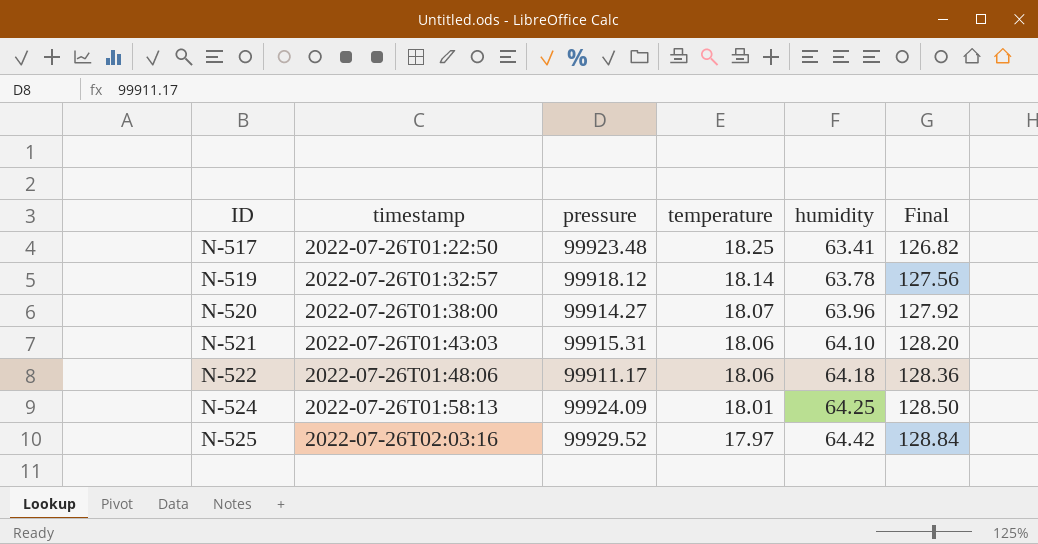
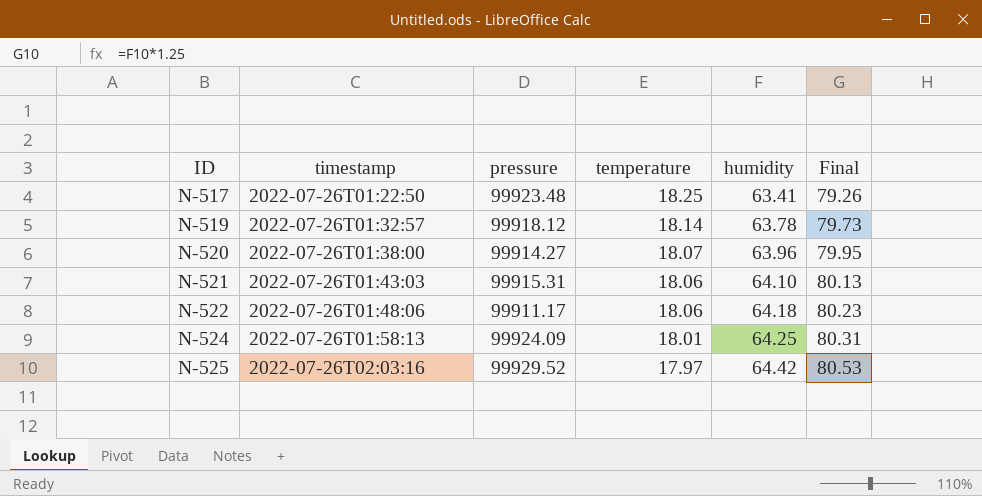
column Final | formula: [humidity] * 2 -> [humidity] * 1.25

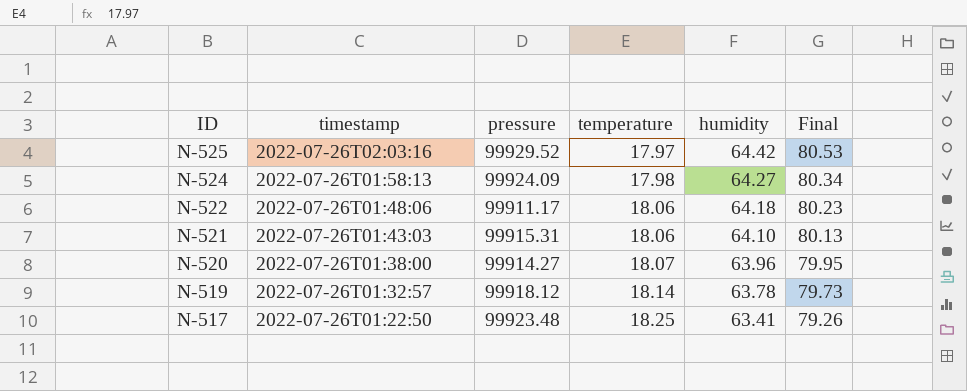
row order: ID ascending -> ID descending
N-524 | temperature: 18.01 -> 17.98
N-524 | humidity: 64.25 -> 64.27
N-524 | Final: 80.31 -> 80.34

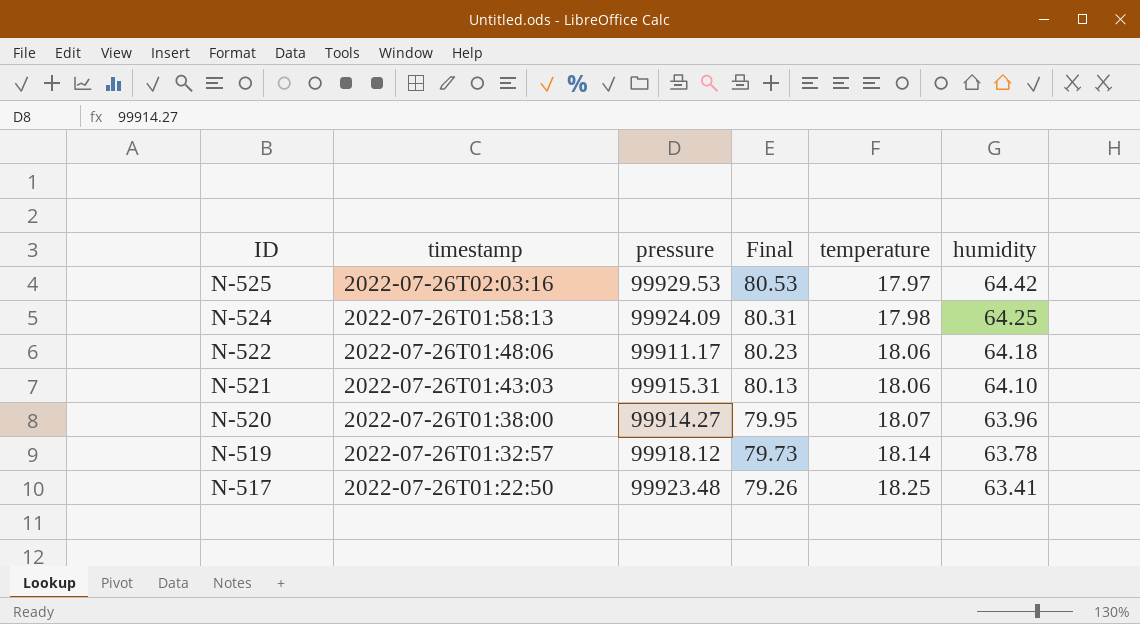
column Final | position: 6 -> 4
N-525 | pressure: 99929.52 -> 99929.53
N-524 | Final: 80.34 -> 80.31
N-524 | humidity: 64.27 -> 64.25

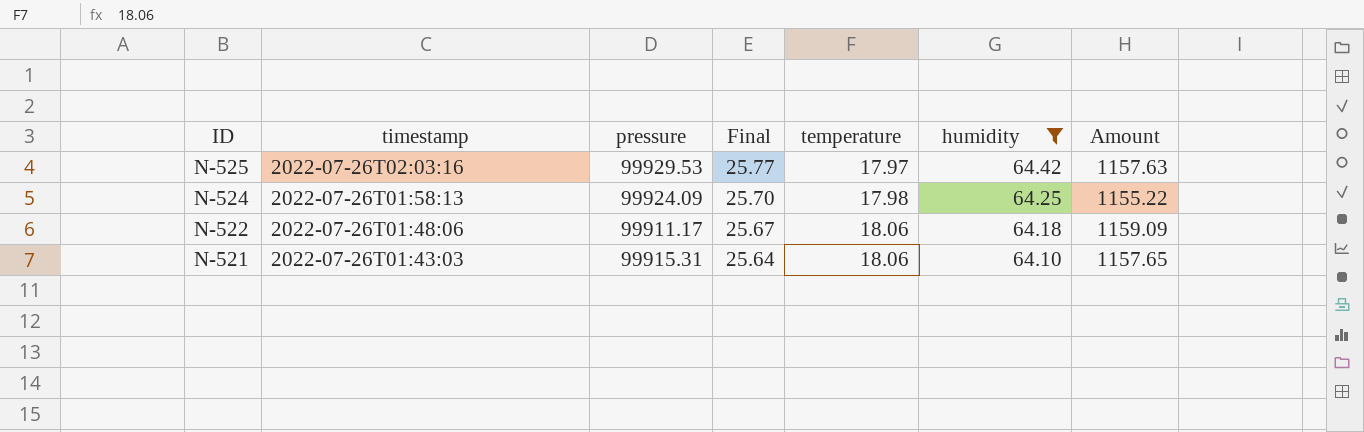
filter: none -> humidity >= 64.10
column Final | formula: [humidity] * 1.25 -> [humidity] * 0.4
column Amount | formula: none -> [temperature] * [humidity]

